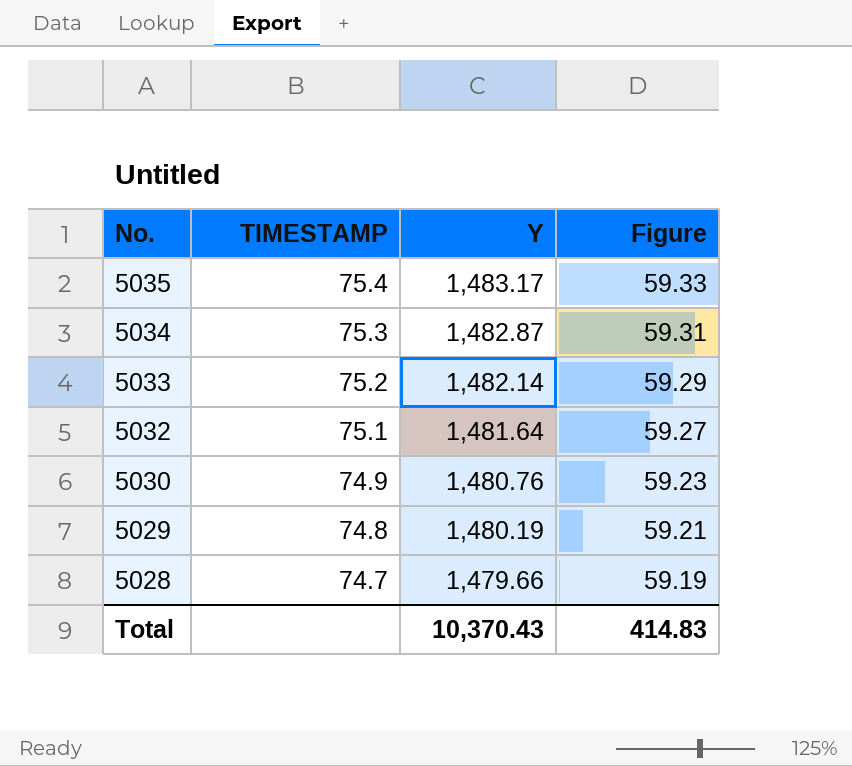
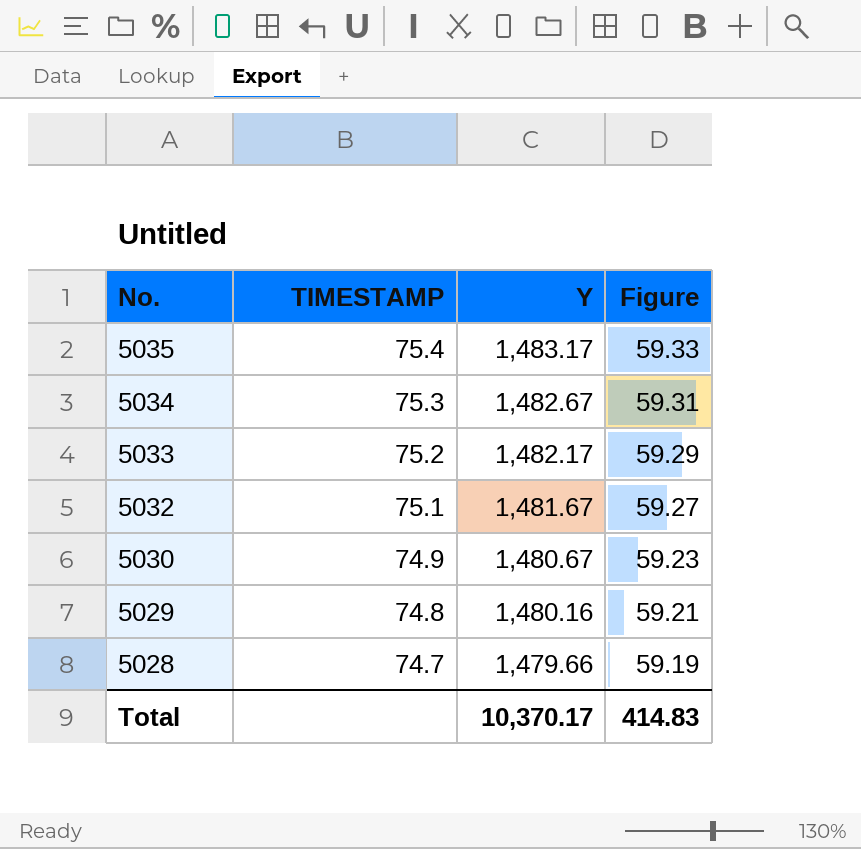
5034 | Y: 1,482.87 -> 1,482.67
5033 | Y: 1,482.14 -> 1,482.17
5032 | Y: 1,481.64 -> 1,481.67
5030 | Y: 1,480.76 -> 1,480.67
5029 | Y: 1,480.19 -> 1,480.16
Total | Y: 10,370.43 -> 10,370.17

